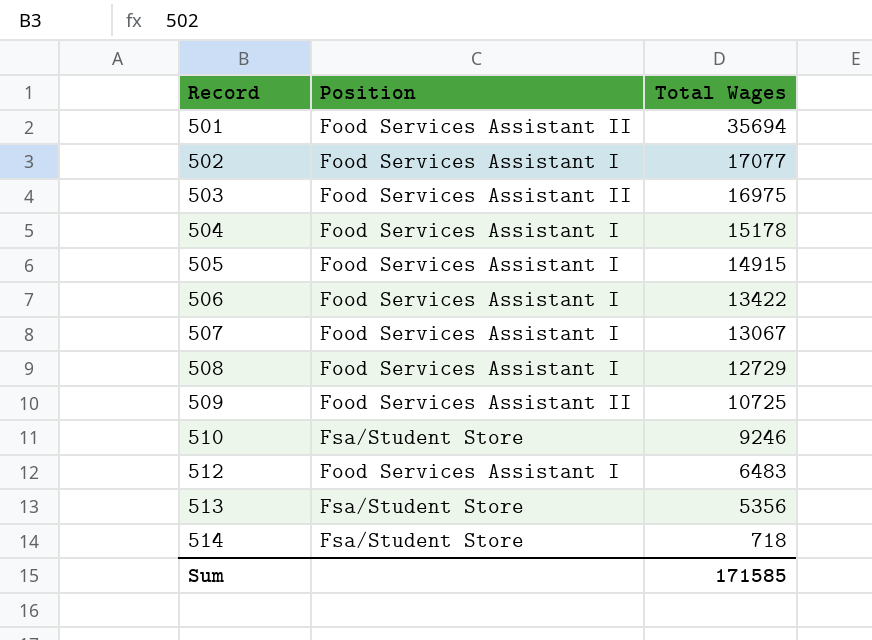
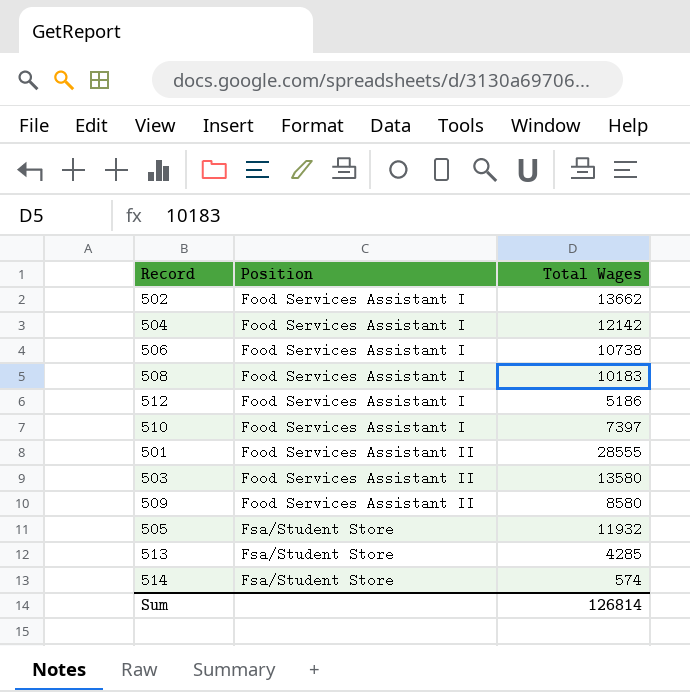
row order: Record ascending -> Position ascending
row 507: Food Services Assistant I | 13067 -> none
502 | Total Wages: 17077 -> 13662
504 | Total Wages: 15178 -> 12142
506 | Total Wages: 13422 -> 10738
508 | Total Wages: 12729 -> 10183
512 | Total Wages: 6483 -> 5186
510 | Position: Fsa/Student Store -> Food Services Assistant I
510 | Total Wages: 9246 -> 7397
501 | Total Wages: 35694 -> 28555
503 | Total Wages: 16975 -> 13580
509 | Total Wages: 10725 -> 8580
505 | Position: Food Services Assistant I -> Fsa/Student Store
505 | Total Wages: 14915 -> 11932
513 | Total Wages: 5356 -> 4285
514 | Total Wages: 718 -> 574
Sum | Total Wages: 171585 -> 126814

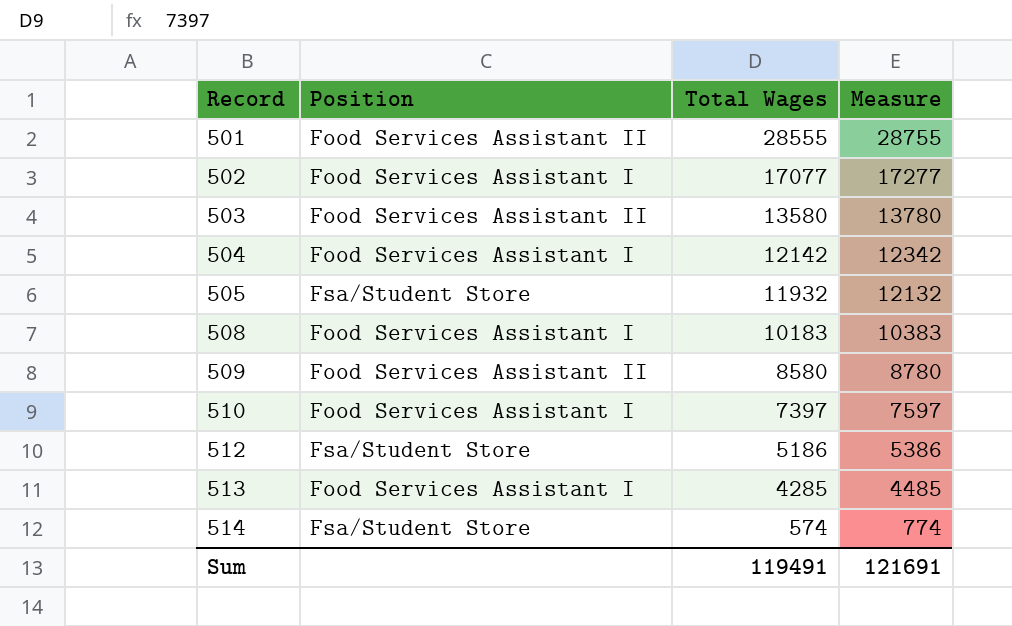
row order: Position ascending -> Record ascending
column Measure | formula: none -> [Total Wages] + 200
row 506: Food Services Assistant I | 10738 -> none
502 | Total Wages: 13662 -> 17077
512 | Position: Food Services Assistant I -> Fsa/Student Store
513 | Position: Fsa/Student Store -> Food Services Assistant I
Sum | Total Wages: 126814 -> 119491

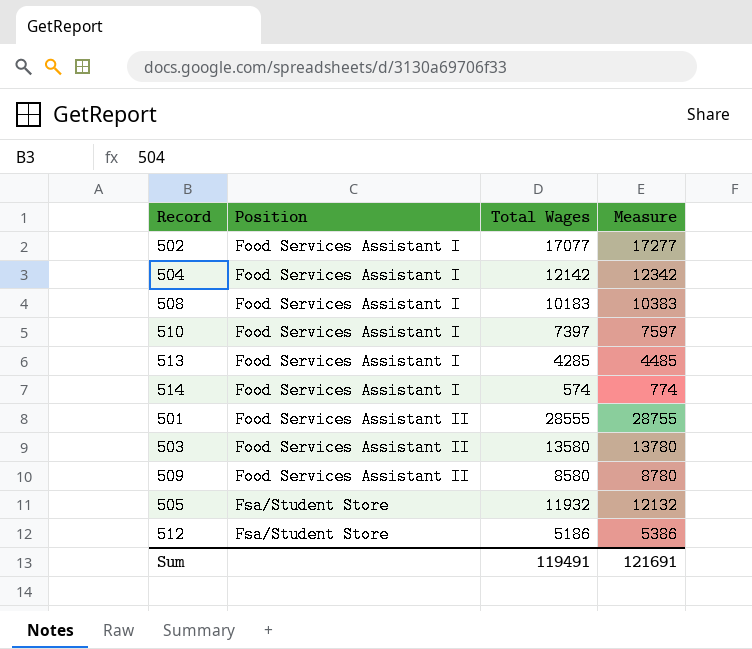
row order: Record ascending -> Position ascending
514 | Position: Fsa/Student Store -> Food Services Assistant I

